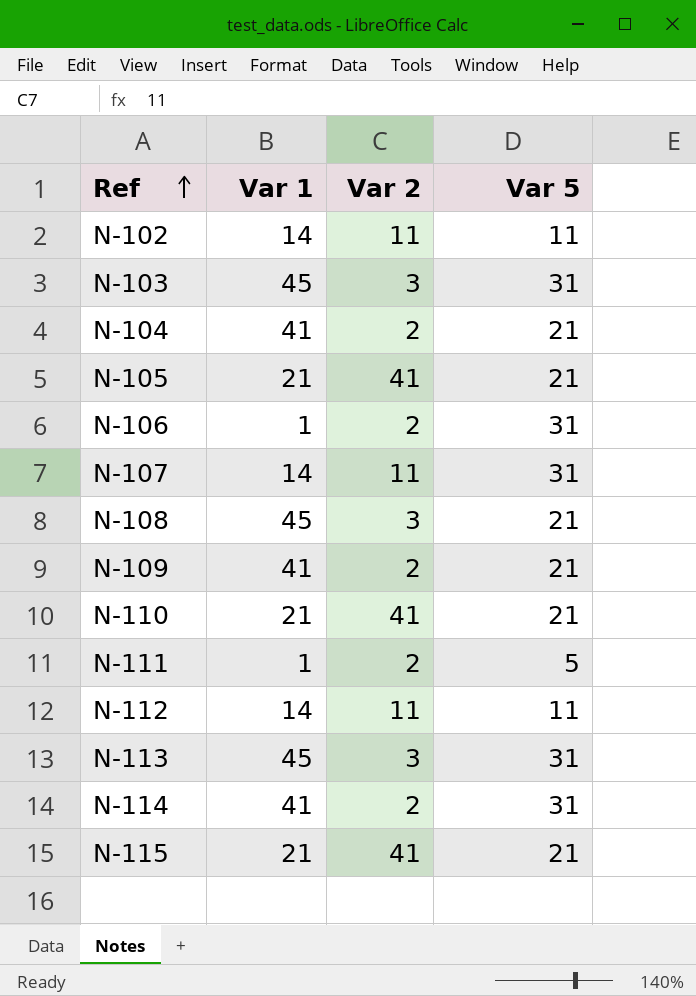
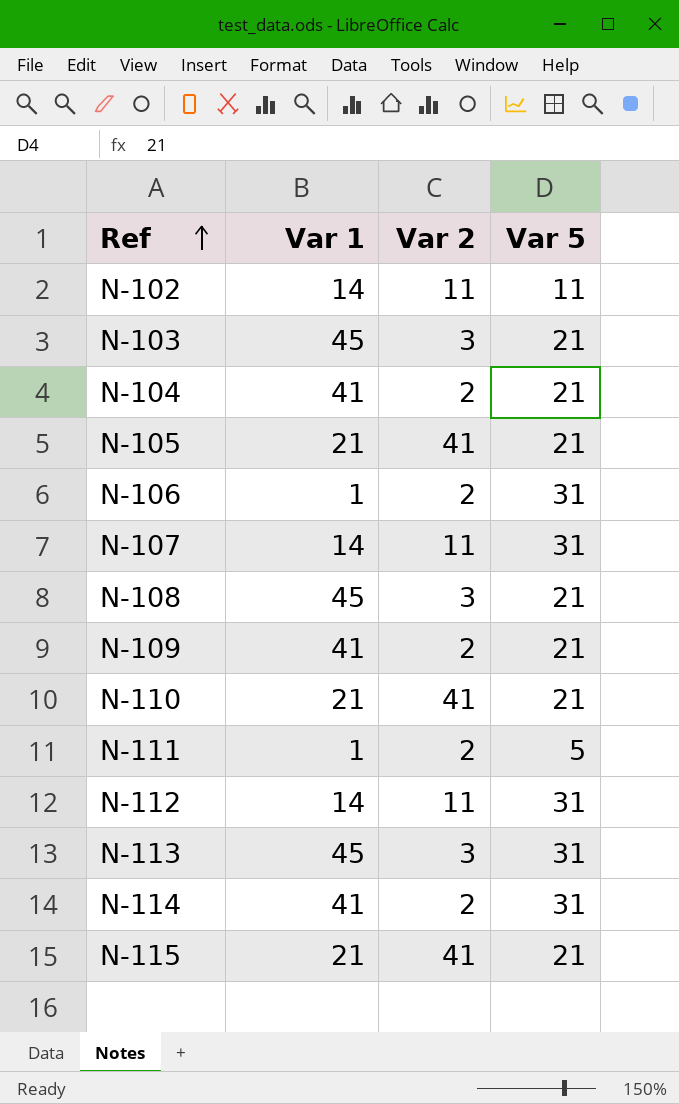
N-103 | Var 5: 31 -> 21
N-112 | Var 5: 11 -> 31

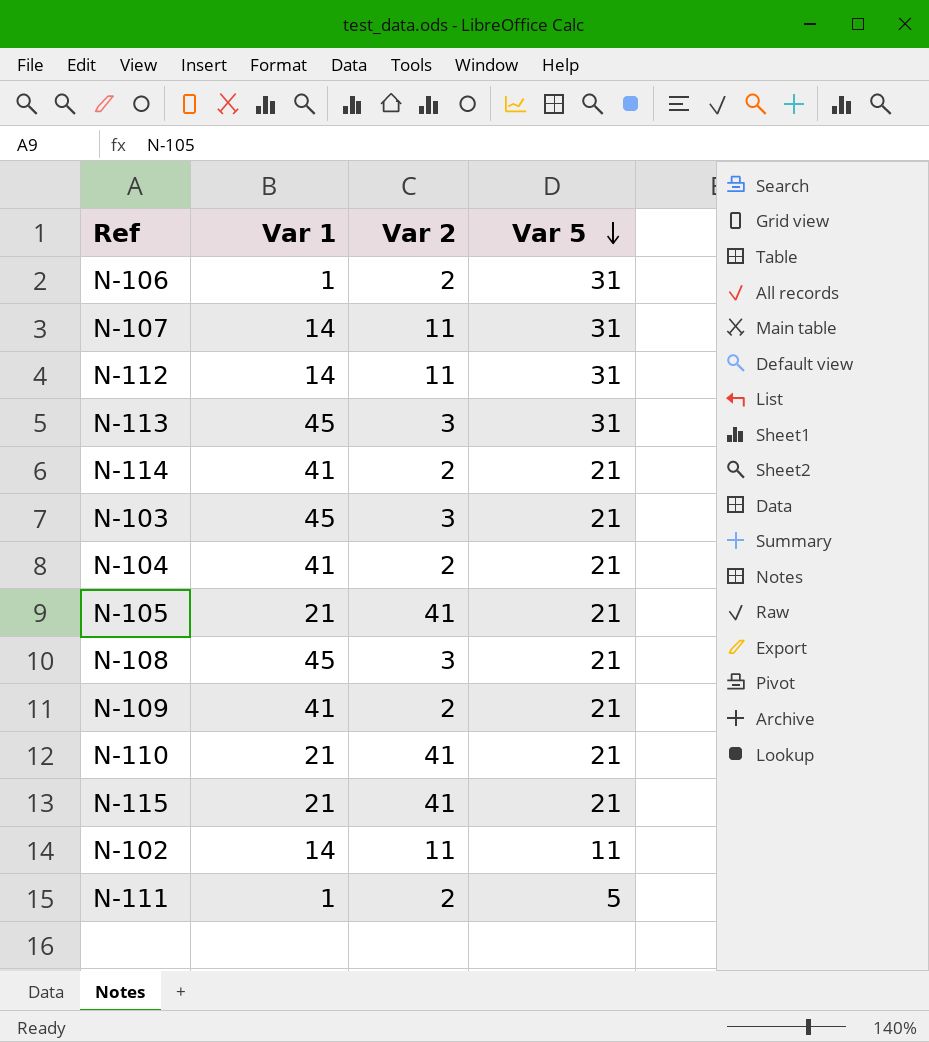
row order: Ref ascending -> Var 5 descending
N-114 | Var 5: 31 -> 21

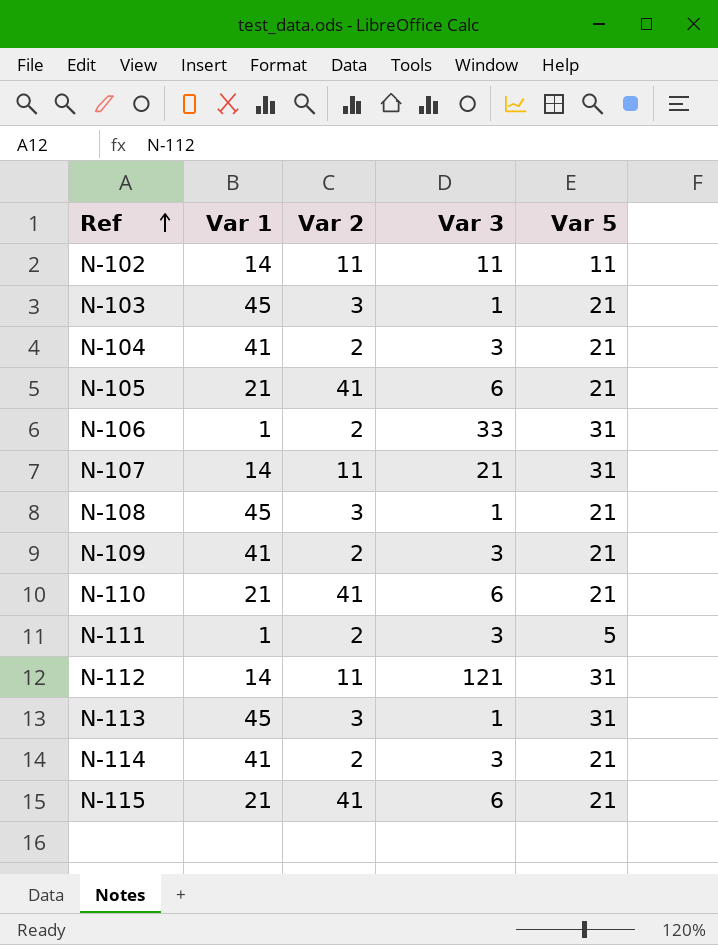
row order: Var 5 descending -> Ref ascending
column Var 3 | position: none -> 4

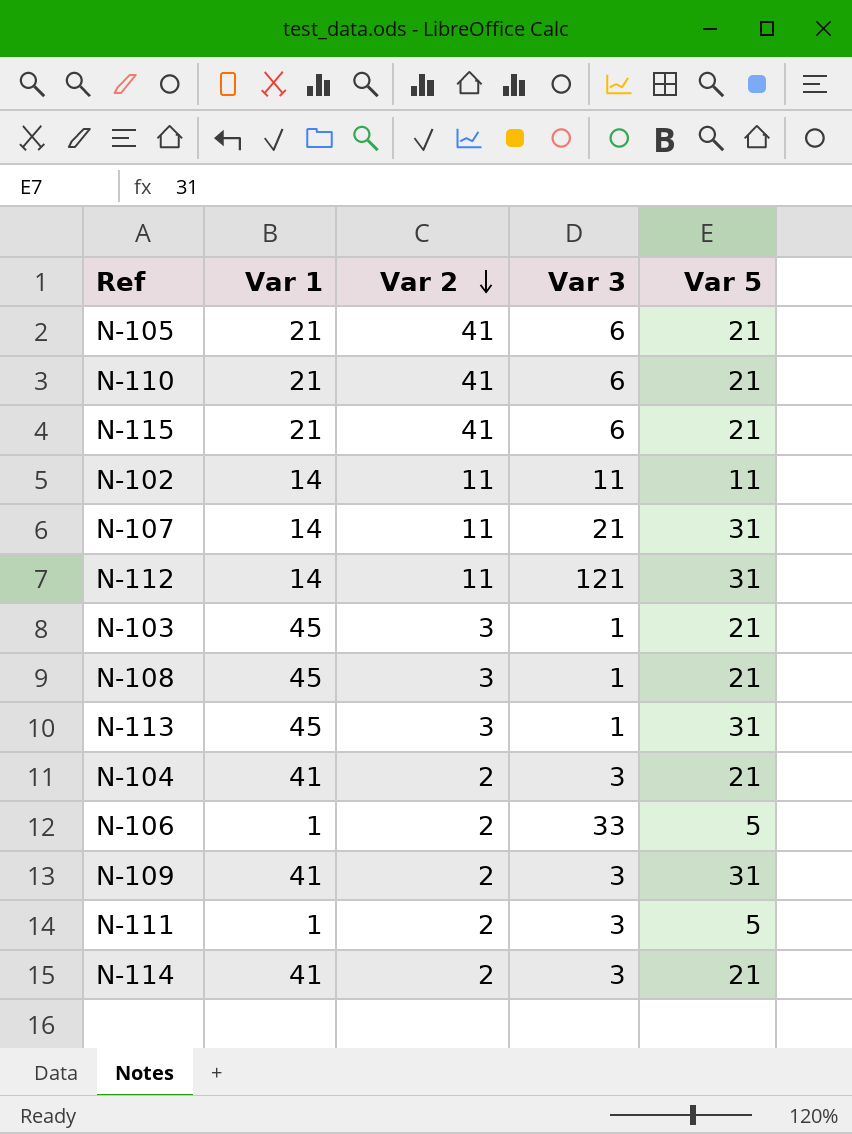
row order: Ref ascending -> Var 2 descending
N-106 | Var 5: 31 -> 5
N-109 | Var 5: 21 -> 31

